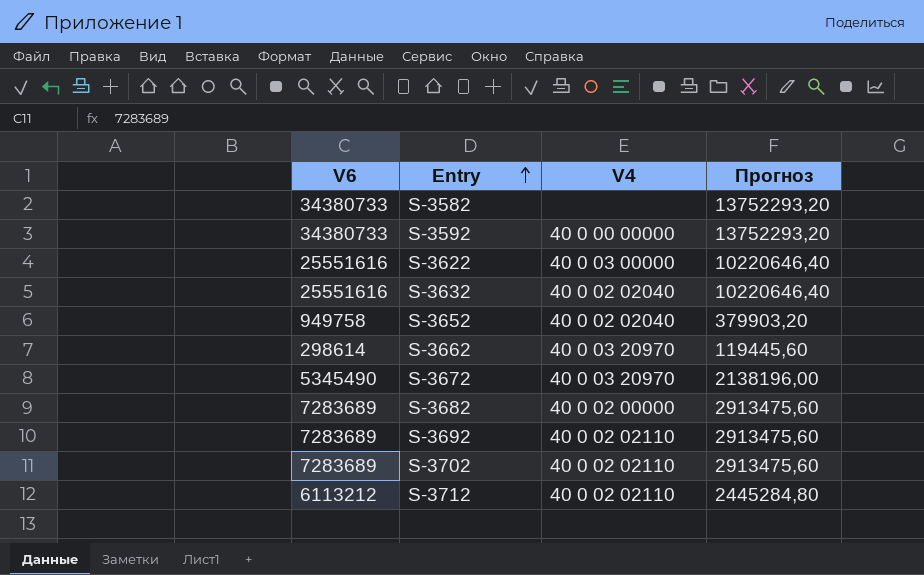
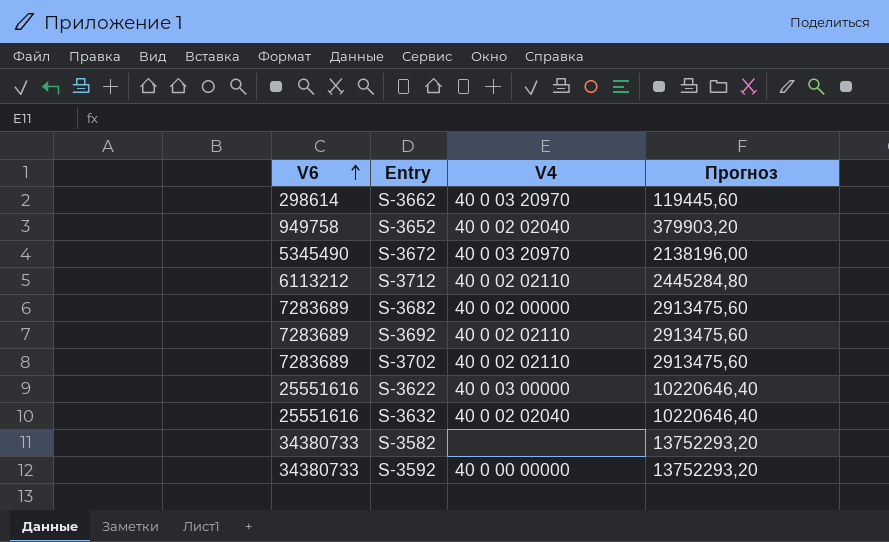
row order: Entry ascending -> V6 ascending

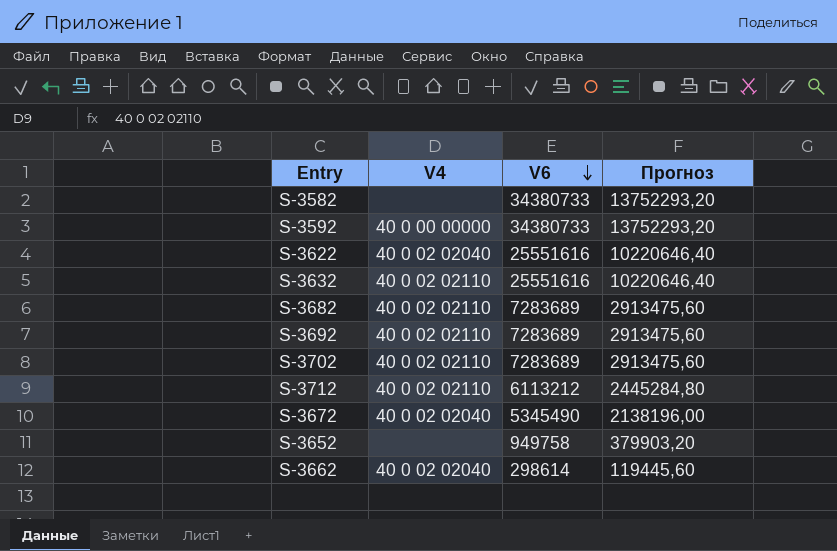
row order: V6 ascending -> V6 descending
column V6 | position: 1 -> 3
S-3622 | V4: 40 0 03 00000 -> 40 0 02 02040
S-3632 | V4: 40 0 02 02040 -> 40 0 02 02110
S-3682 | V4: 40 0 02 00000 -> 40 0 02 02110
S-3672 | V4: 40 0 03 20970 -> 40 0 02 02040
S-3652 | V4: 40 0 02 02040 -> none
S-3662 | V4: 40 0 03 20970 -> 40 0 02 02040

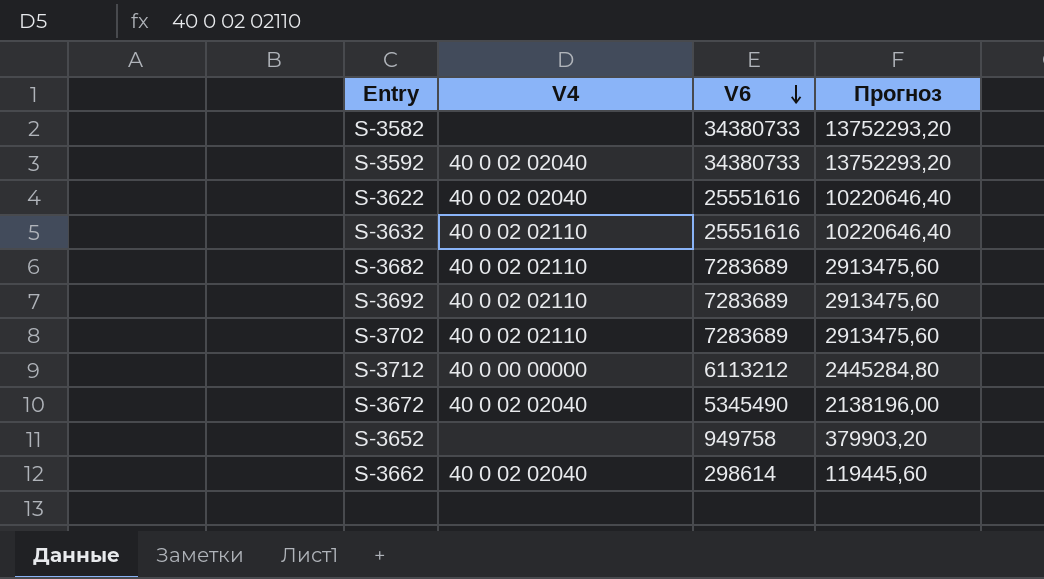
S-3592 | V4: 40 0 00 00000 -> 40 0 02 02040
S-3712 | V4: 40 0 02 02110 -> 40 0 00 00000

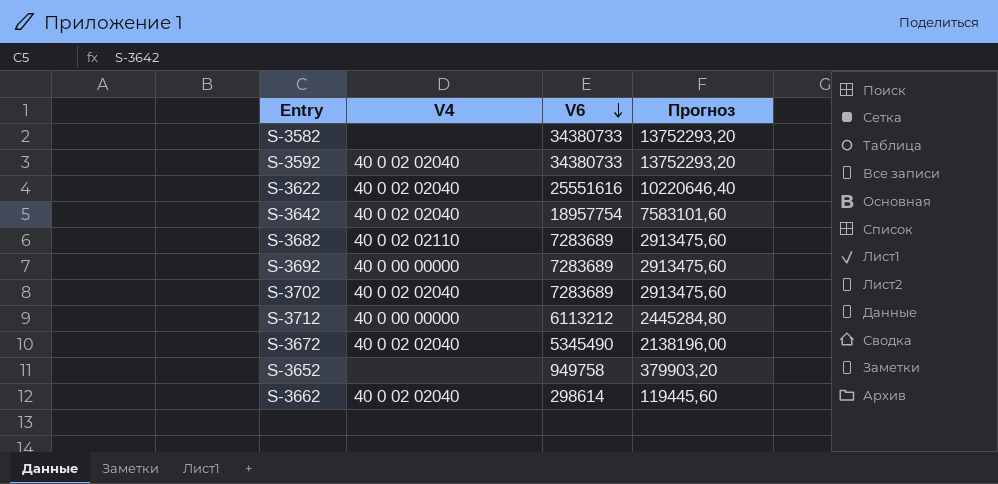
row S-3632: 40 0 02 02110 | 25551616 | 10220646,40 -> none
row S-3642: none -> 40 0 02 02040 | 18957754 | 7583101,60
S-3692 | V4: 40 0 02 02110 -> 40 0 00 00000
S-3702 | V4: 40 0 02 02110 -> 40 0 02 02040

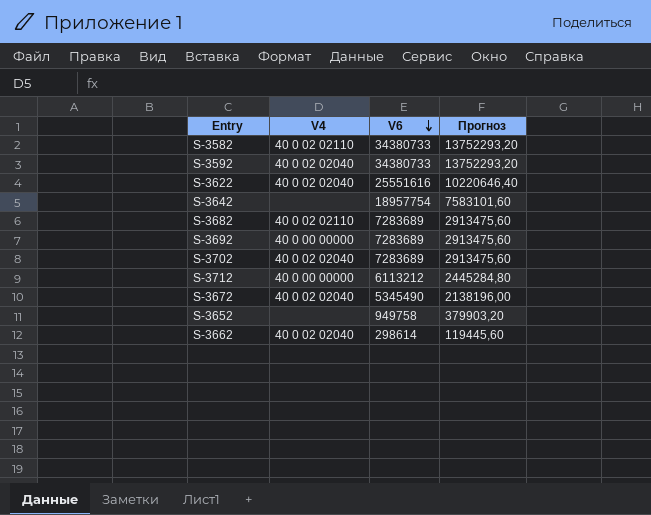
S-3582 | V4: none -> 40 0 02 02110
S-3642 | V4: 40 0 02 02040 -> none

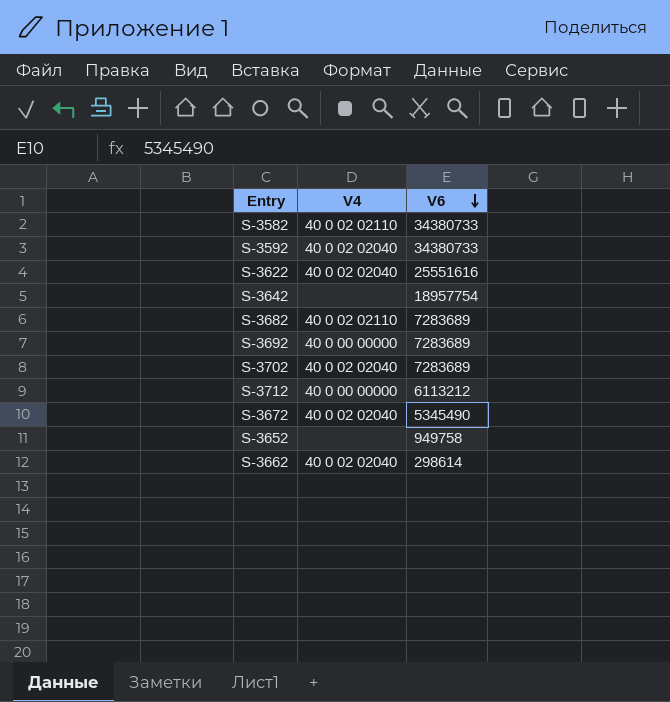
column Прогноз | formula: [V6] * 0,4 -> none

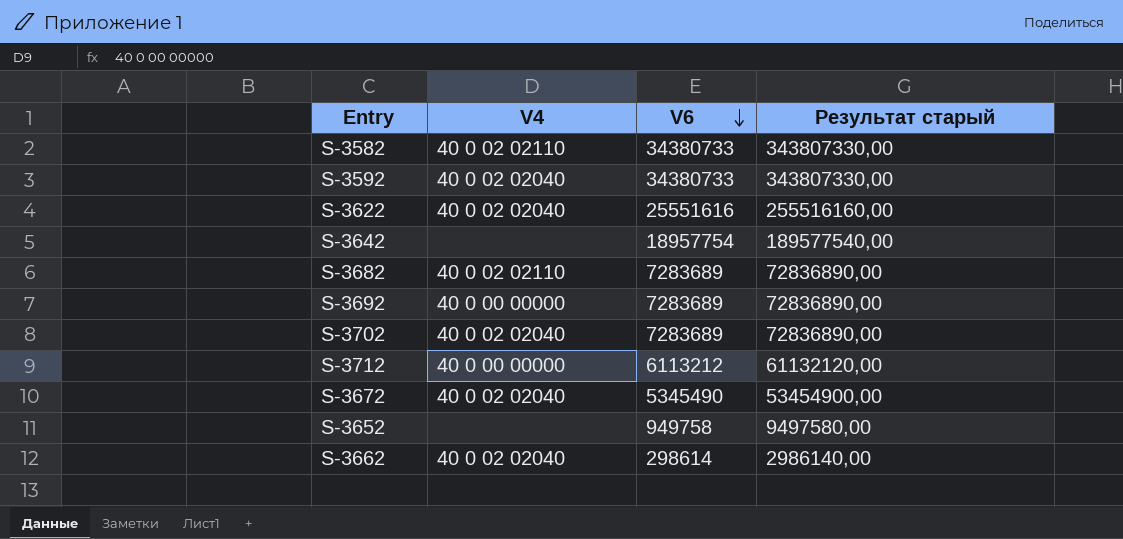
column Результат старый | formula: none -> [V6] * 10

